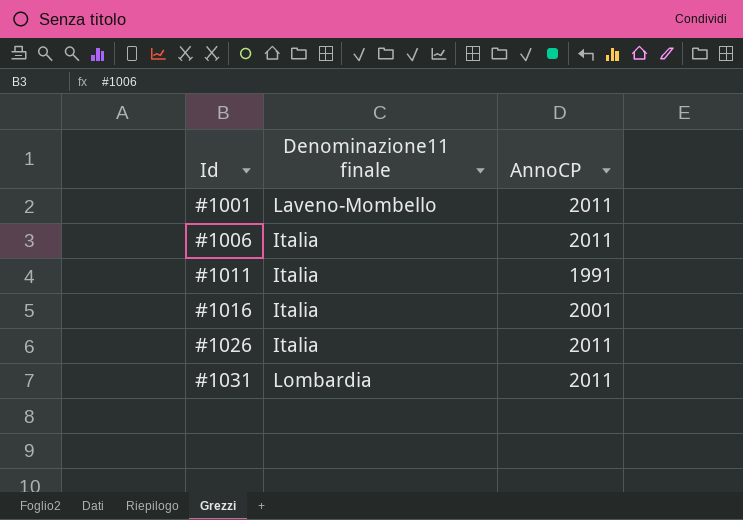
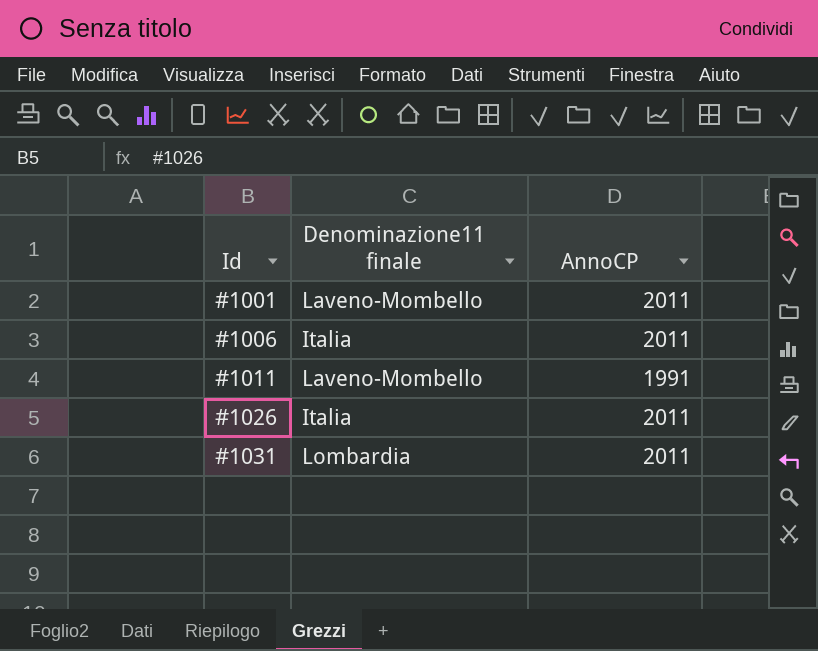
row #1016: Italia | 2001 -> none
#1011 | Denominazione11 finale: Italia -> Laveno-Mombello

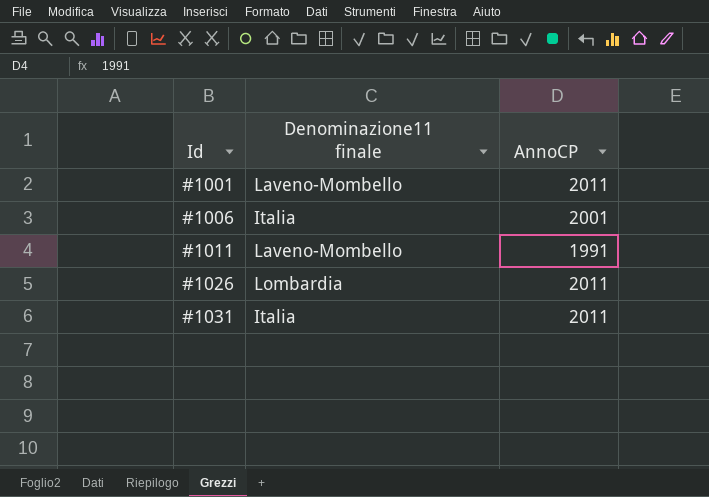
#1006 | AnnoCP: 2011 -> 2001
#1026 | Denominazione11 finale: Italia -> Lombardia
#1031 | Denominazione11 finale: Lombardia -> Italia

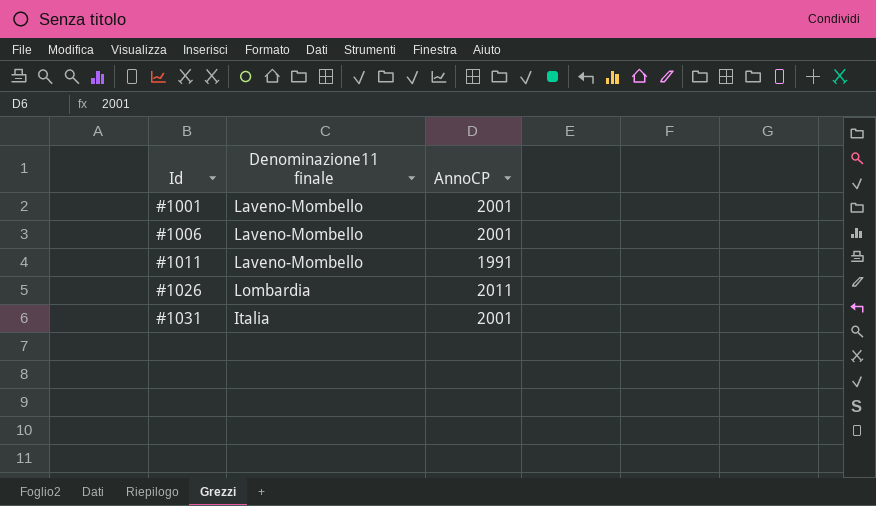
#1001 | AnnoCP: 2011 -> 2001
#1006 | Denominazione11 finale: Italia -> Laveno-Mombello
#1031 | AnnoCP: 2011 -> 2001

